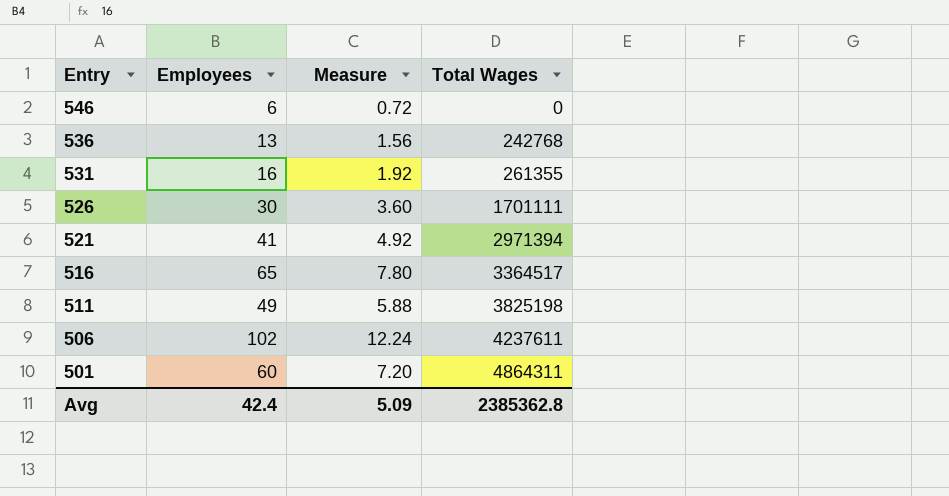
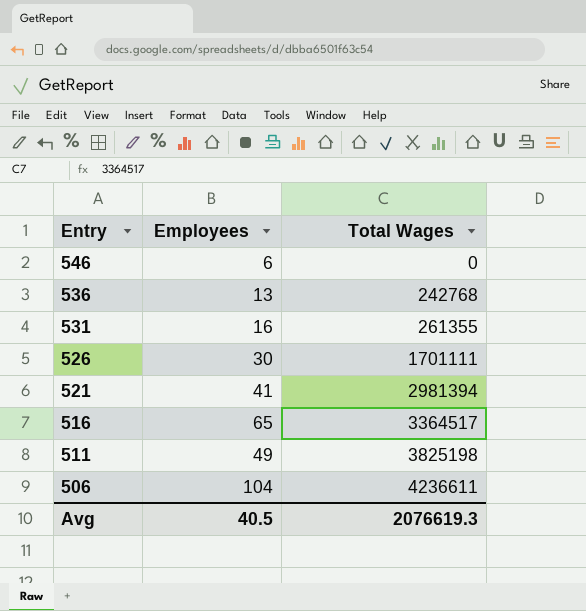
column Measure | formula: [Employees] * 0.12 -> none
row 501: 60 | 7.20 | 4864311 -> none
521 | Total Wages: 2971394 -> 2981394
506 | Employees: 102 -> 104
506 | Total Wages: 4237611 -> 4236611
Avg | Employees: 42.4 -> 40.5
Avg | Total Wages: 2385362.8 -> 2076619.3

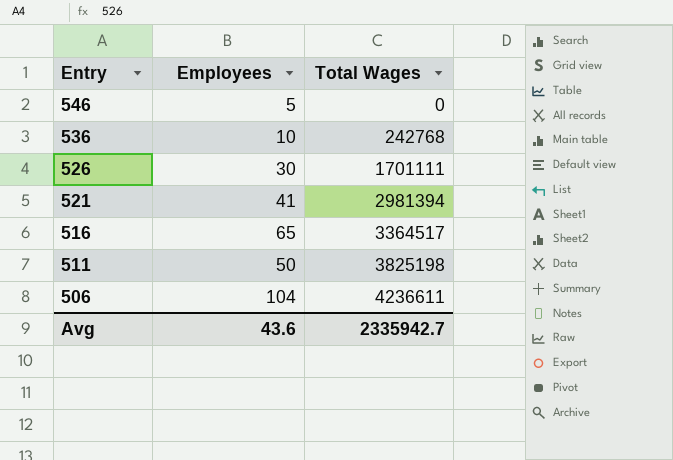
row 531: 16 | 261355 -> none
546 | Employees: 6 -> 5
536 | Employees: 13 -> 10
511 | Employees: 49 -> 50
Avg | Employees: 40.5 -> 43.6
Avg | Total Wages: 2076619.3 -> 2335942.7

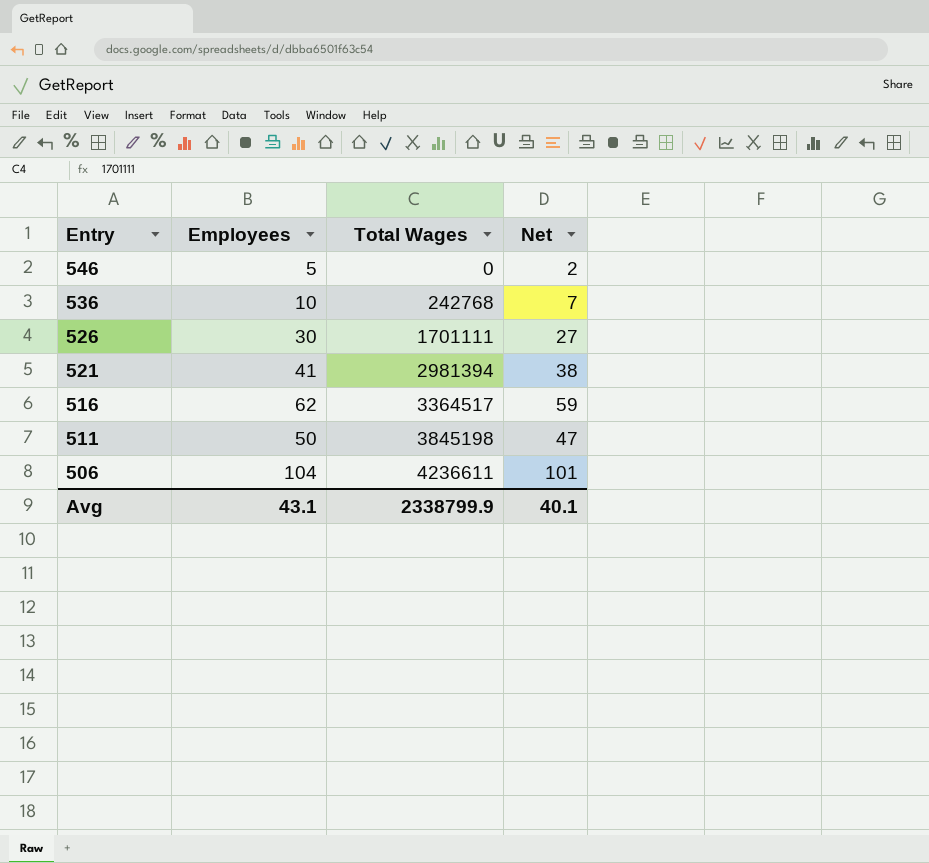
column Net | formula: none -> [Employees] - 3
516 | Employees: 65 -> 62
511 | Total Wages: 3825198 -> 3845198
Avg | Employees: 43.6 -> 43.1
Avg | Total Wages: 2335942.7 -> 2338799.9

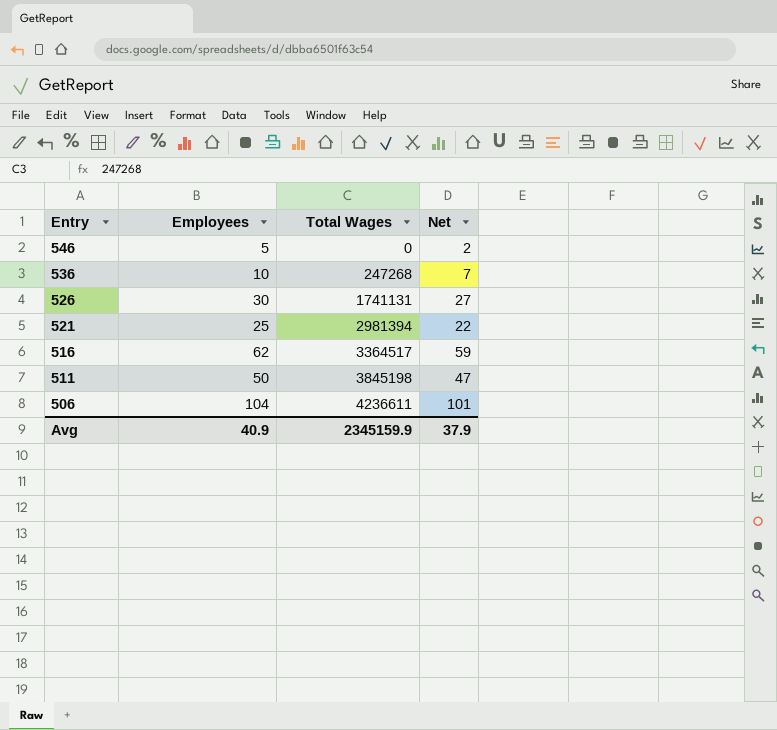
536 | Total Wages: 242768 -> 247268
526 | Total Wages: 1701111 -> 1741131
521 | Employees: 41 -> 25
521 | Net: 38 -> 22
Avg | Employees: 43.1 -> 40.9
Avg | Total Wages: 2338799.9 -> 2345159.9
Avg | Net: 40.1 -> 37.9

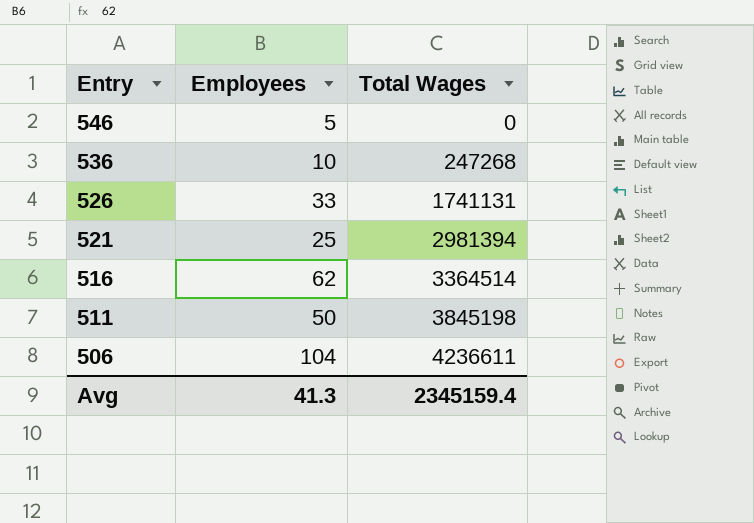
column Net | formula: [Employees] - 3 -> none
526 | Employees: 30 -> 33
516 | Total Wages: 3364517 -> 3364514
Avg | Employees: 40.9 -> 41.3
Avg | Total Wages: 2345159.9 -> 2345159.4

